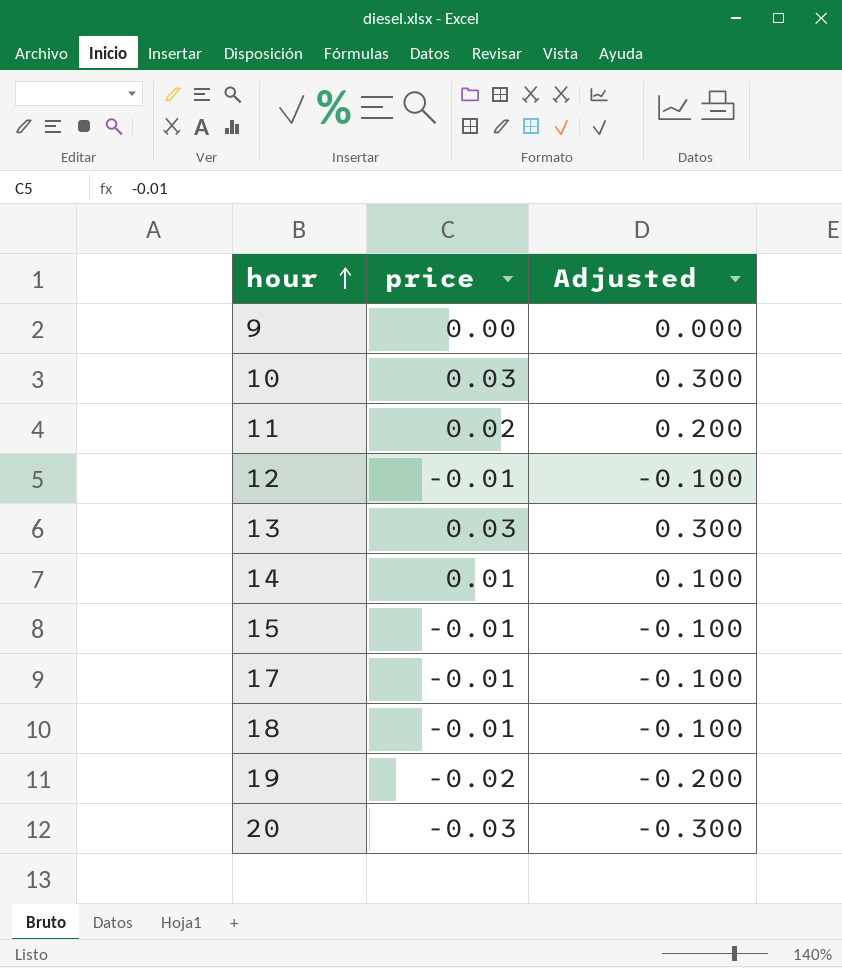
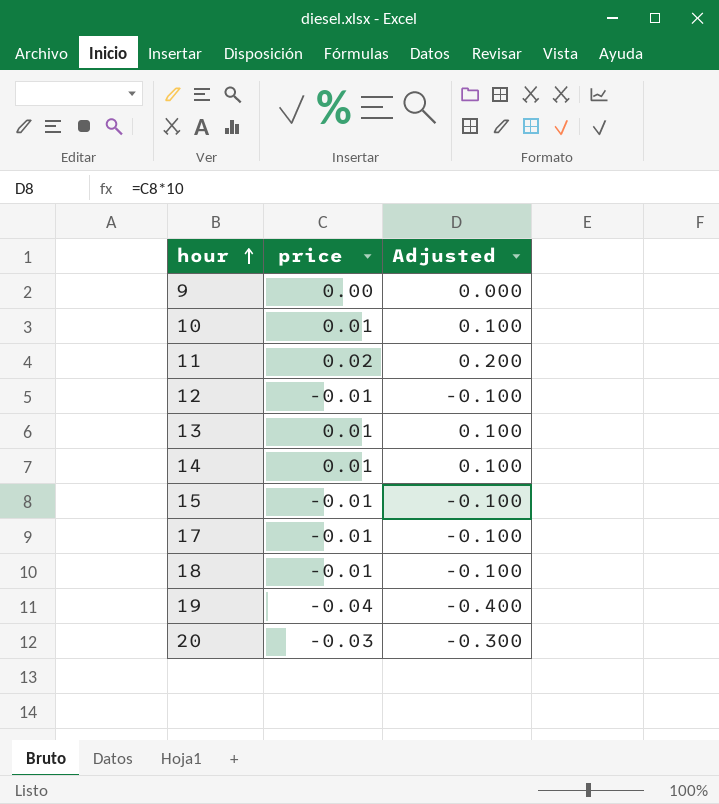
10 | price: 0.03 -> 0.01
10 | Adjusted: 0.300 -> 0.100
13 | price: 0.03 -> 0.01
13 | Adjusted: 0.300 -> 0.100
19 | price: -0.02 -> -0.04
19 | Adjusted: -0.200 -> -0.400

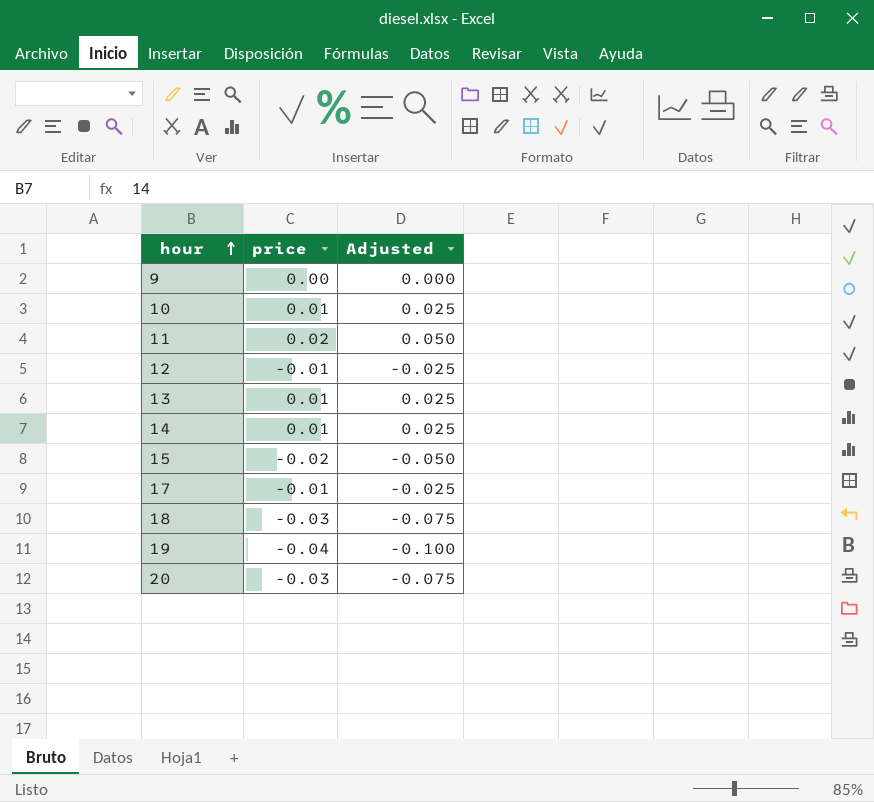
column Adjusted | formula: [price] * 10 -> [price] * 2.5
15 | price: -0.01 -> -0.02
18 | price: -0.01 -> -0.03

